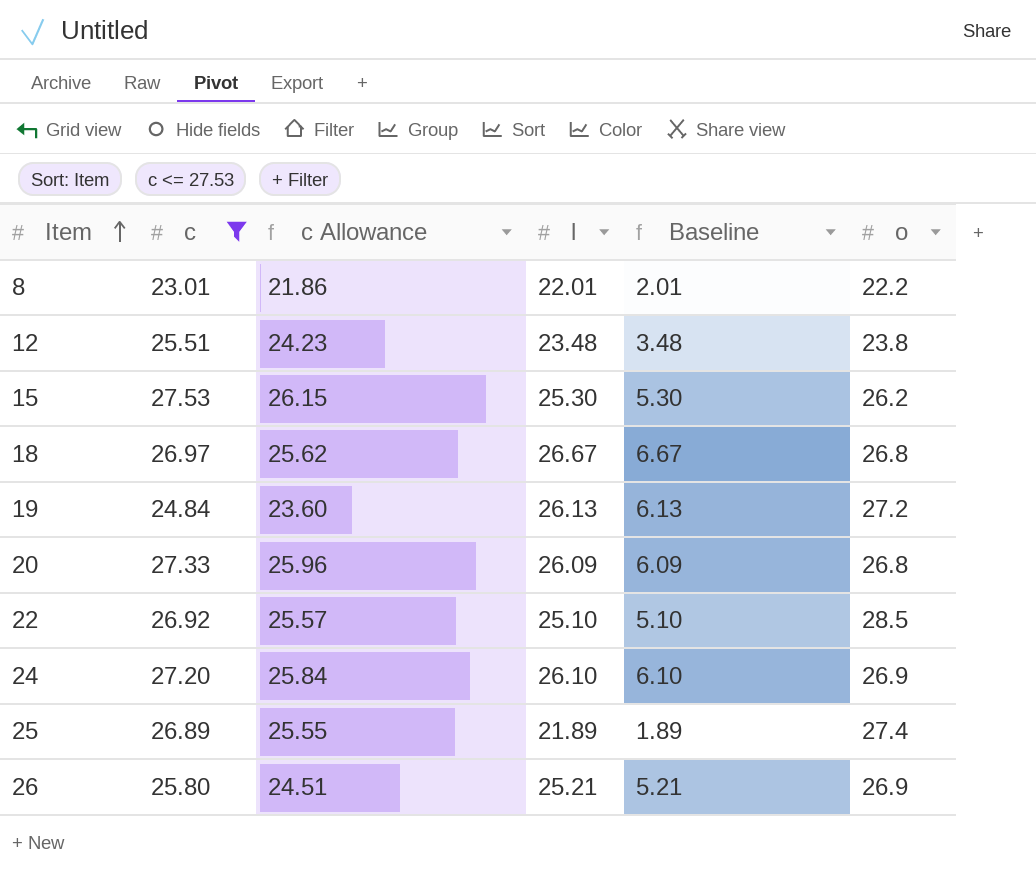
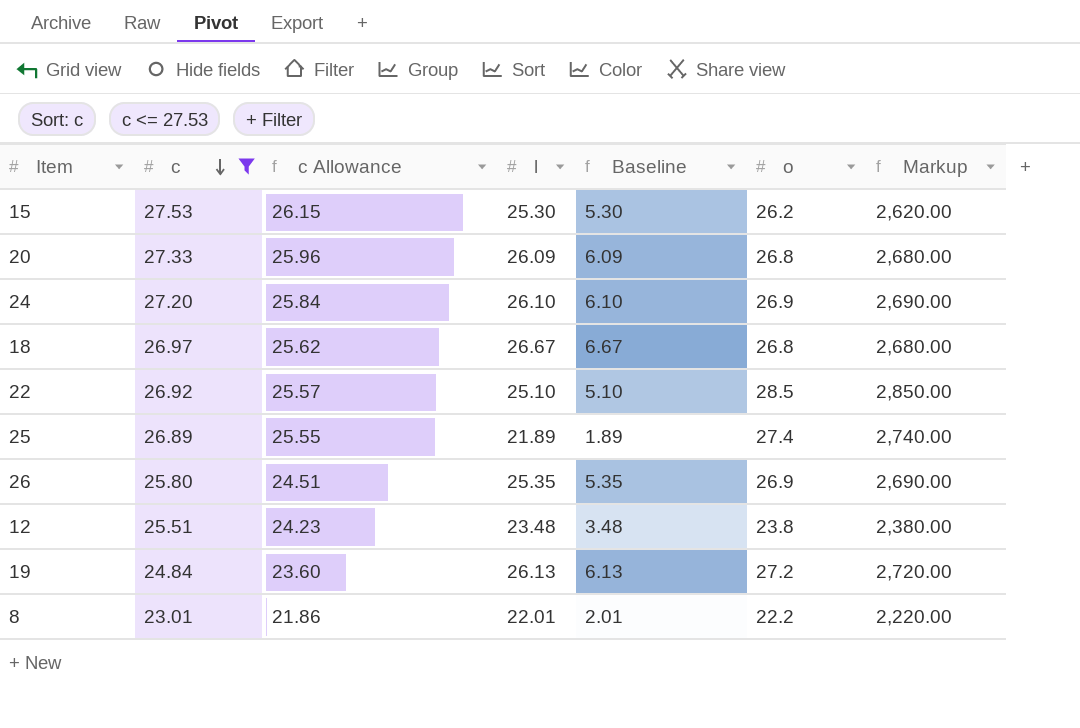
row order: Item ascending -> c descending
column Markup | formula: none -> [o] * 100
26 | l: 25.21 -> 25.35
26 | Baseline: 5.21 -> 5.35

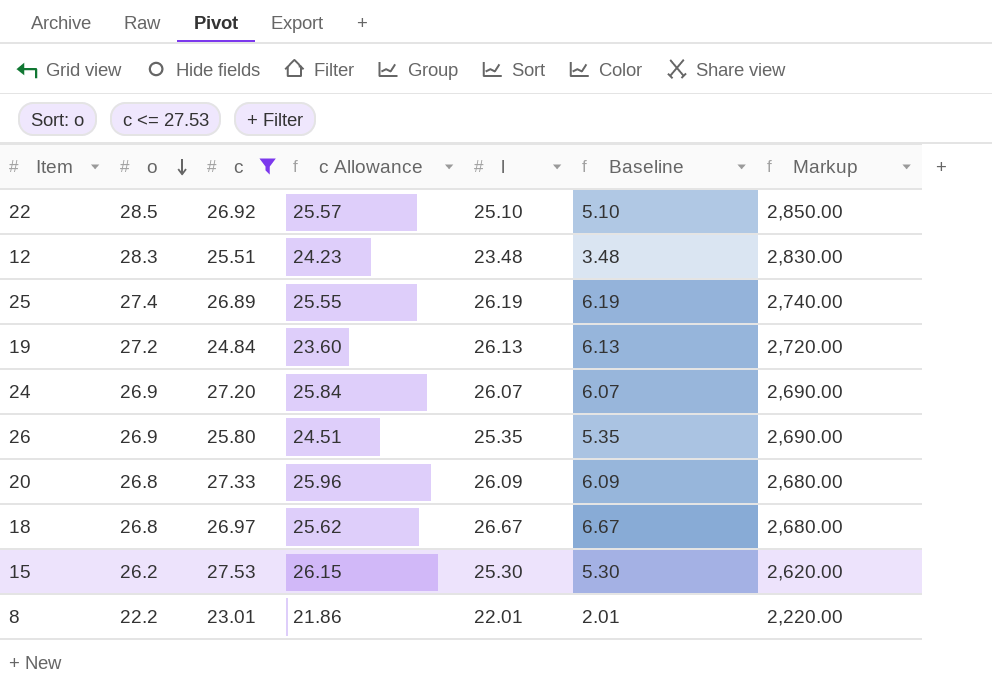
row order: c descending -> o descending
column o | position: 6 -> 2
12 | o: 23.8 -> 28.3
12 | Markup: 2,380.00 -> 2,830.00
25 | l: 21.89 -> 26.19
25 | Baseline: 1.89 -> 6.19
24 | l: 26.10 -> 26.07
24 | Baseline: 6.10 -> 6.07

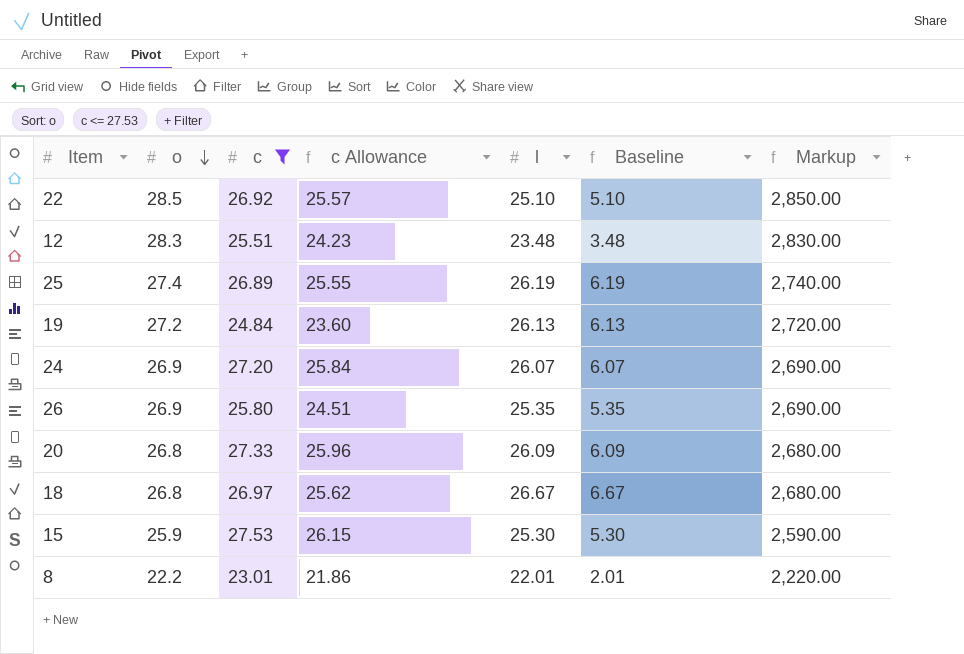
15 | o: 26.2 -> 25.9
15 | Markup: 2,620.00 -> 2,590.00

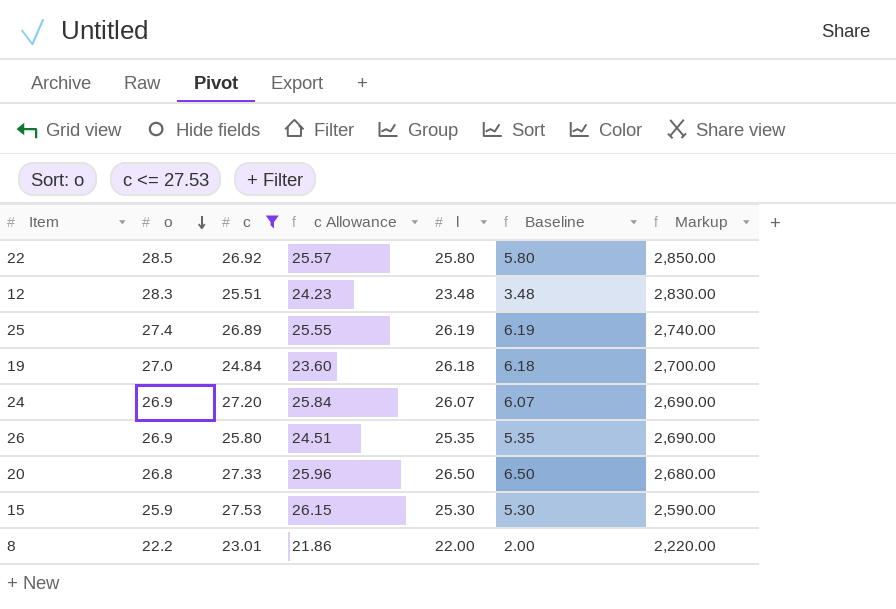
row 18: 26.8 | 26.97 | 25.62 | 26.67 | 6.67 | 2,680.00 -> none
22 | l: 25.10 -> 25.80
22 | Baseline: 5.10 -> 5.80
19 | o: 27.2 -> 27.0
19 | l: 26.13 -> 26.18
19 | Baseline: 6.13 -> 6.18
19 | Markup: 2,720.00 -> 2,700.00
20 | l: 26.09 -> 26.50
20 | Baseline: 6.09 -> 6.50
8 | l: 22.01 -> 22.00
8 | Baseline: 2.01 -> 2.00

